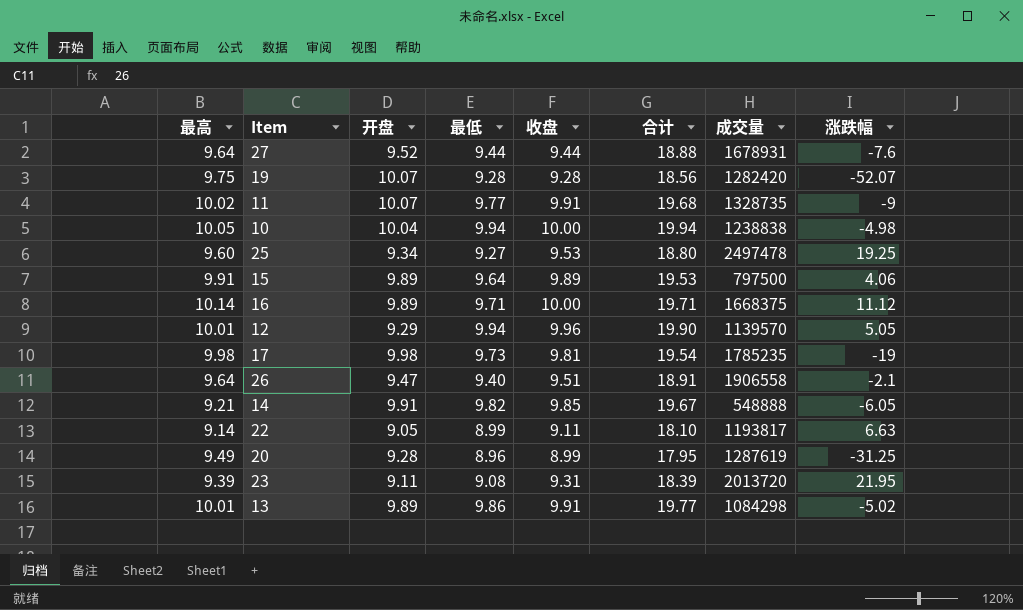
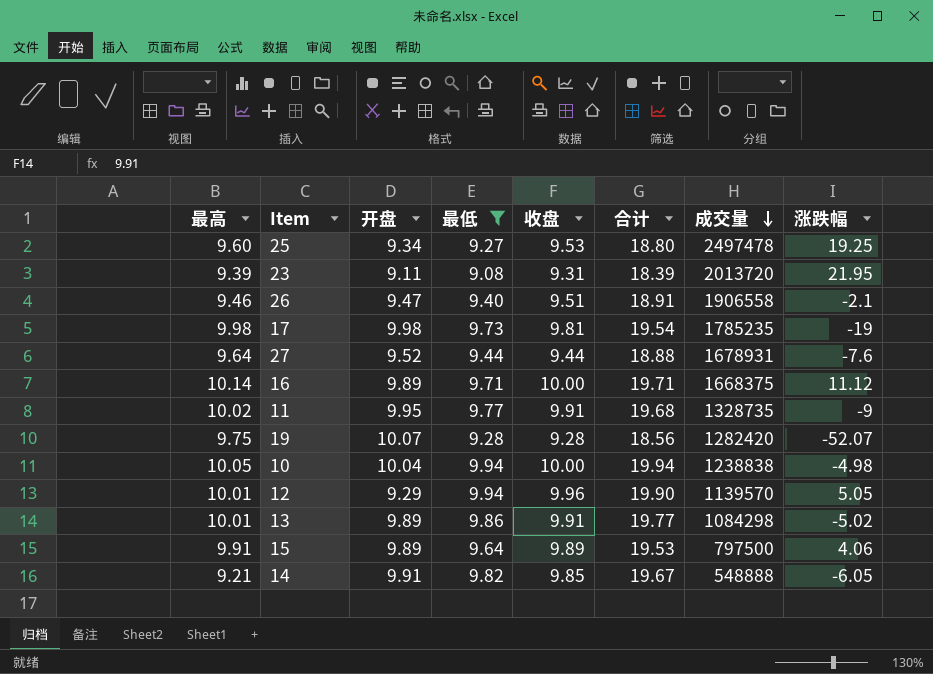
filter: none -> 最低 >= 9.08
row order: none -> 成交量 descending
26 | 最高: 9.64 -> 9.46
11 | 开盘: 10.07 -> 9.95

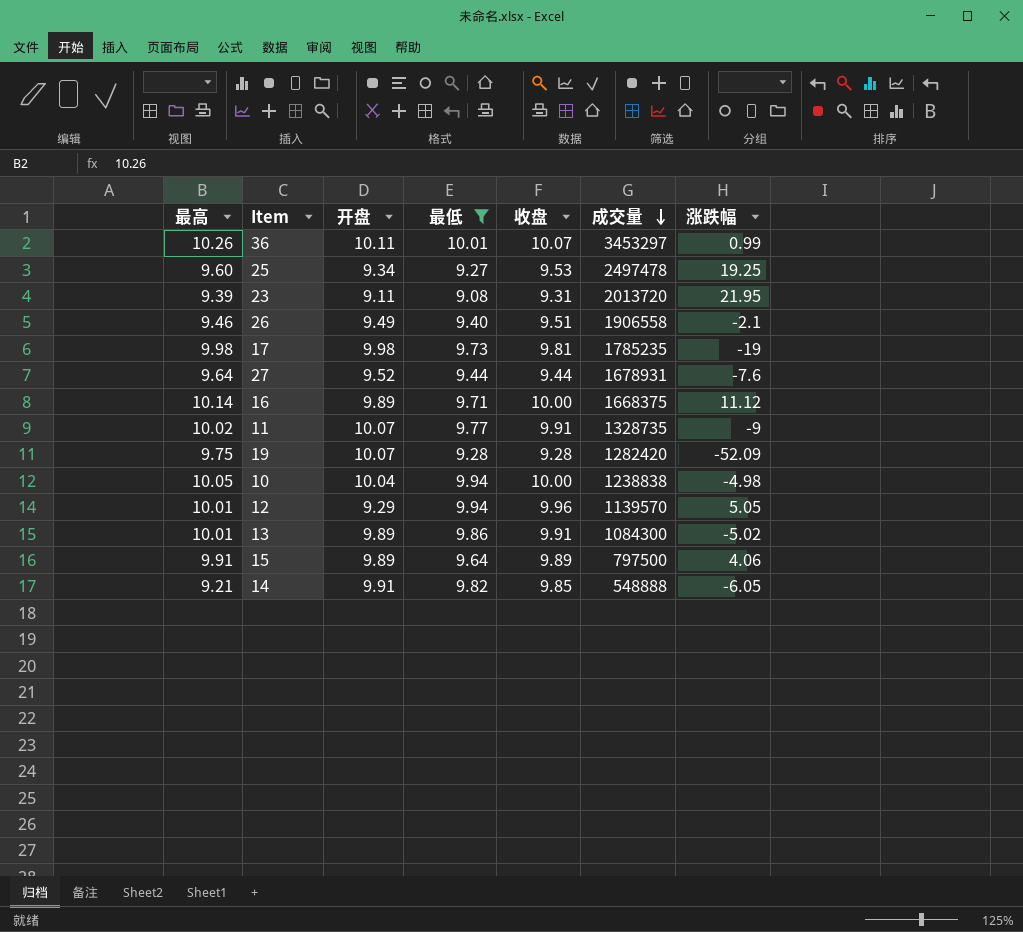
column 合计 | formula: [最低] + [收盘] -> none
row 36: none -> 10.26 | 10.11 | 10.01 | 10.07 | 3453297 | 0.99
26 | 开盘: 9.47 -> 9.49
11 | 开盘: 9.95 -> 10.07
19 | 涨跌幅: -52.07 -> -52.09
13 | 成交量: 1084298 -> 1084300

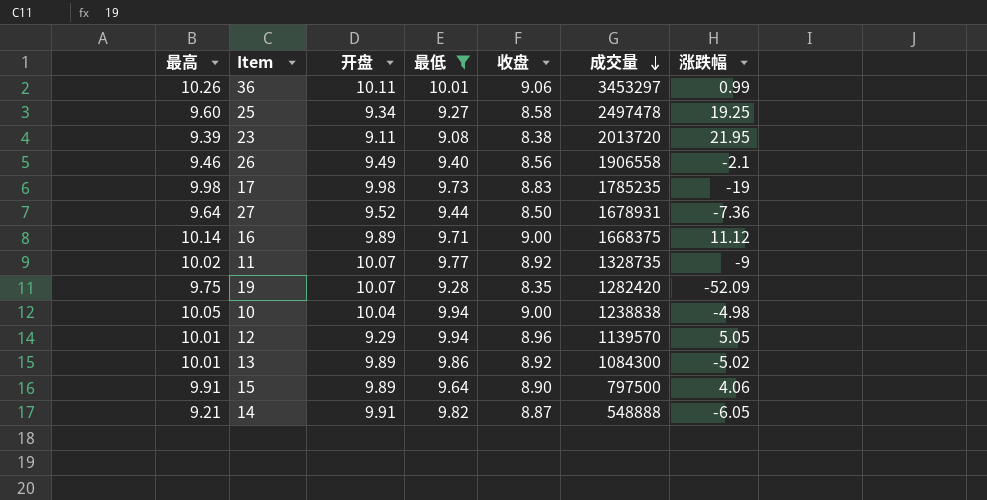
36 | 收盘: 10.07 -> 9.06
25 | 收盘: 9.53 -> 8.58
23 | 收盘: 9.31 -> 8.38
26 | 收盘: 9.51 -> 8.56
17 | 收盘: 9.81 -> 8.83
27 | 收盘: 9.44 -> 8.50
27 | 涨跌幅: -7.6 -> -7.36
16 | 收盘: 10.00 -> 9.00
11 | 收盘: 9.91 -> 8.92
19 | 收盘: 9.28 -> 8.35
10 | 收盘: 10.00 -> 9.00
12 | 收盘: 9.96 -> 8.96
13 | 收盘: 9.91 -> 8.92
15 | 收盘: 9.89 -> 8.90
14 | 收盘: 9.85 -> 8.87

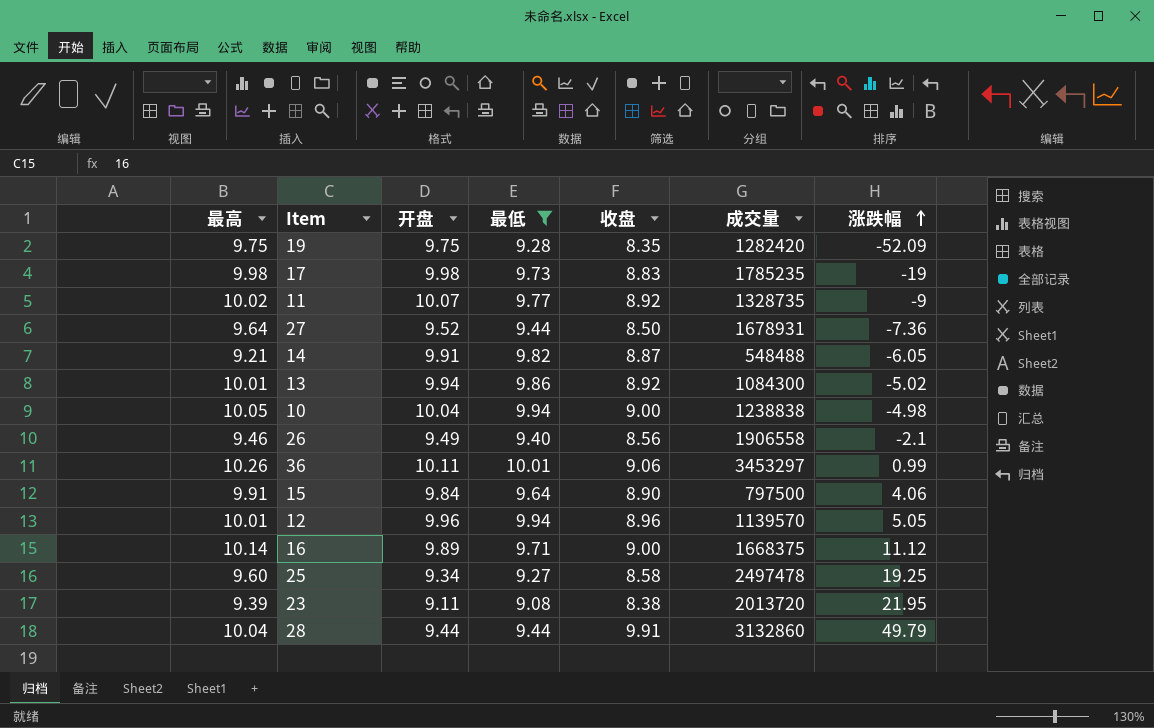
row order: 成交量 descending -> 涨跌幅 ascending
19 | 开盘: 10.07 -> 9.75
14 | 成交量: 548888 -> 548488
13 | 开盘: 9.89 -> 9.94
15 | 开盘: 9.89 -> 9.84
12 | 开盘: 9.29 -> 9.96
row 28: none -> 10.04 | 9.44 | 9.44 | 9.91 | 3132860 | 49.79

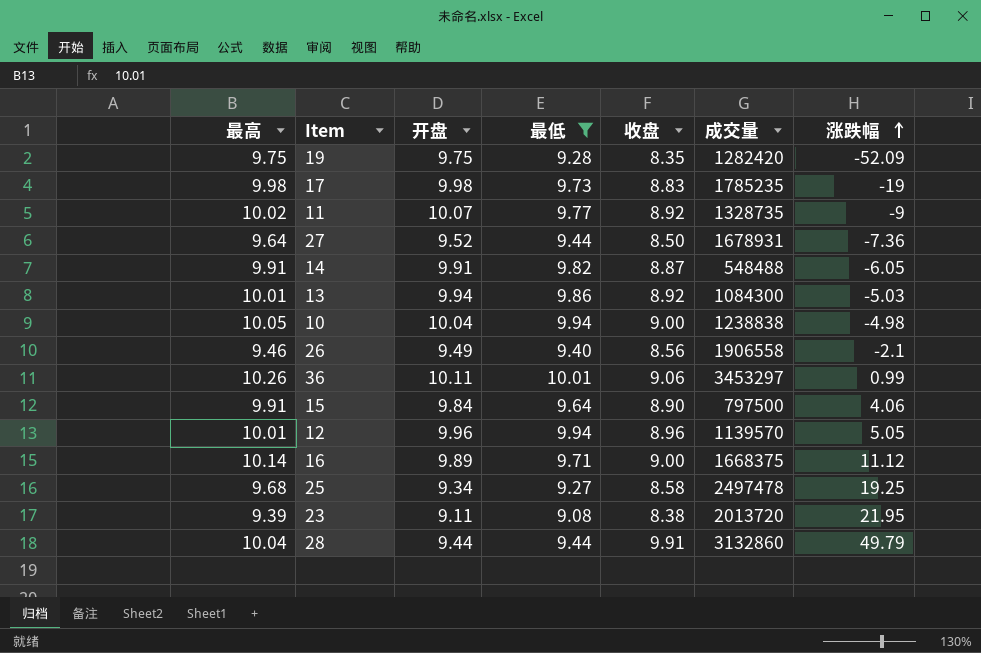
14 | 最高: 9.21 -> 9.91
13 | 涨跌幅: -5.02 -> -5.03
25 | 最高: 9.60 -> 9.68

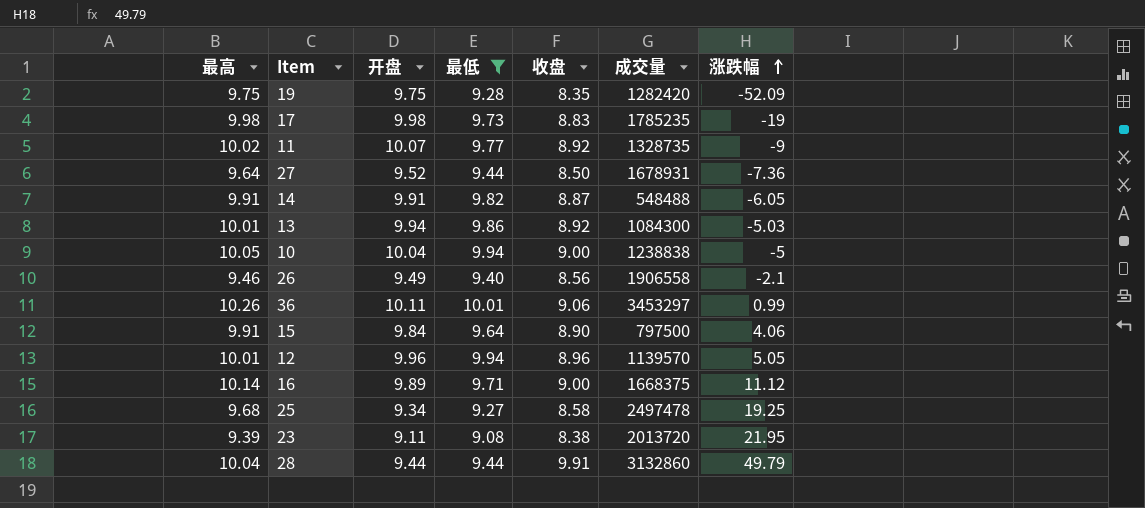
10 | 涨跌幅: -4.98 -> -5

